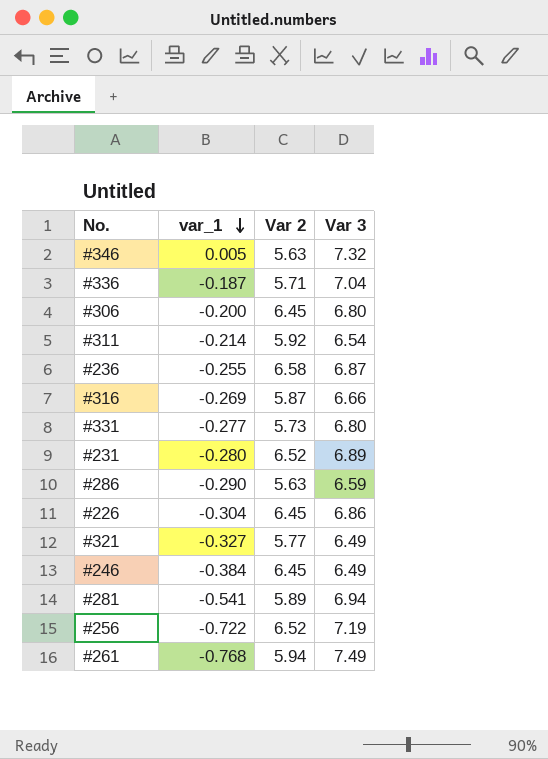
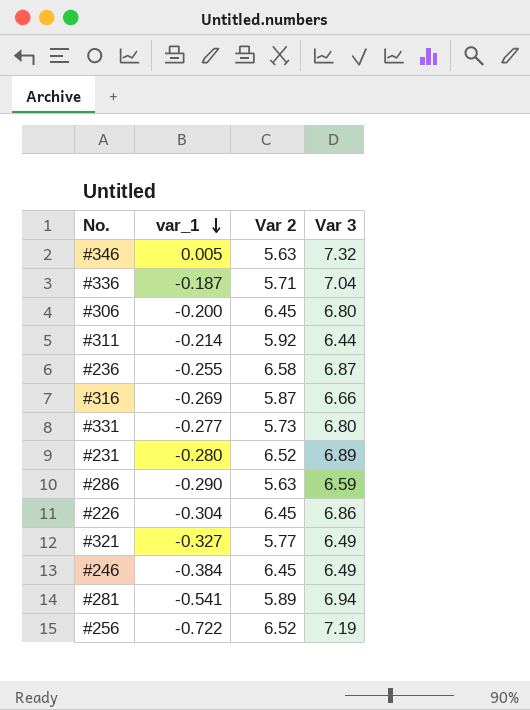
row #261: -0.768 | 5.94 | 7.49 -> none
#311 | Var 3: 6.54 -> 6.44

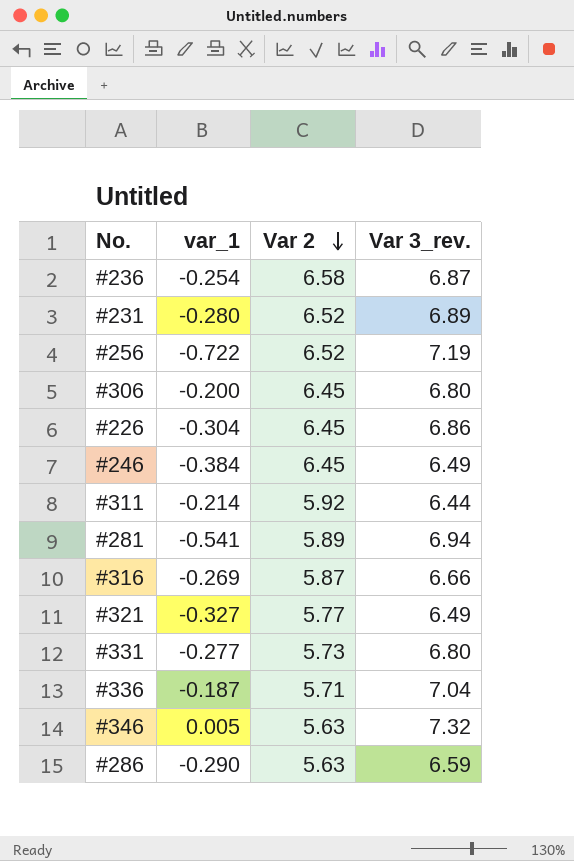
row order: var_1 descending -> Var 2 descending
column name: Var 3 -> Var 3_rev.
#236 | var_1: -0.255 -> -0.254

